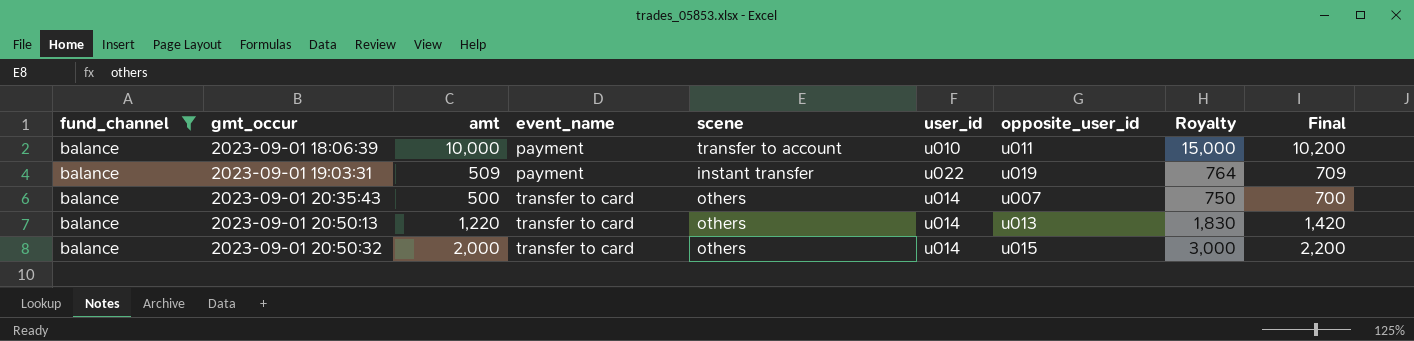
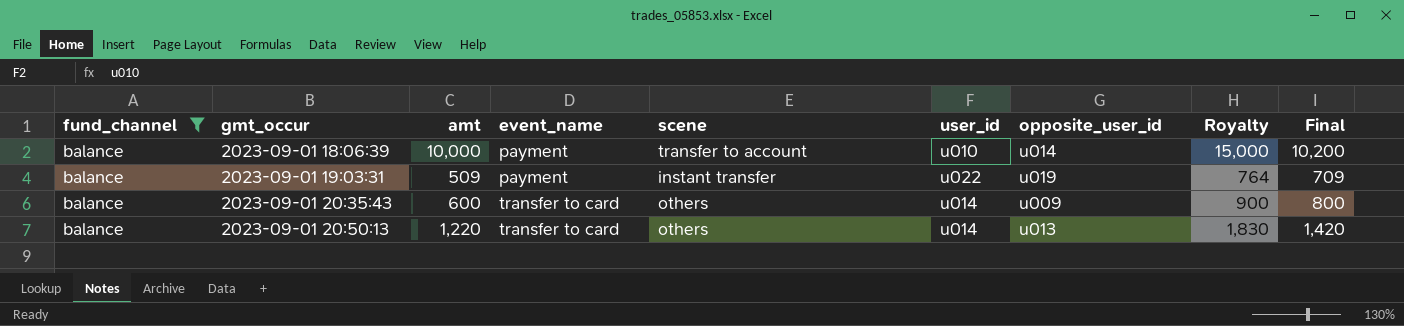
row 2023-09-01 20:50:32: balance | 2,000 | transfer to card | others | u014 | u015 | 3,000 | 2,200 -> none
2023-09-01 18:06:39 | opposite_user_id: u011 -> u014
2023-09-01 20:35:43 | amt: 500 -> 600
2023-09-01 20:35:43 | opposite_user_id: u007 -> u009
2023-09-01 20:35:43 | Royalty: 750 -> 900
2023-09-01 20:35:43 | Final: 700 -> 800

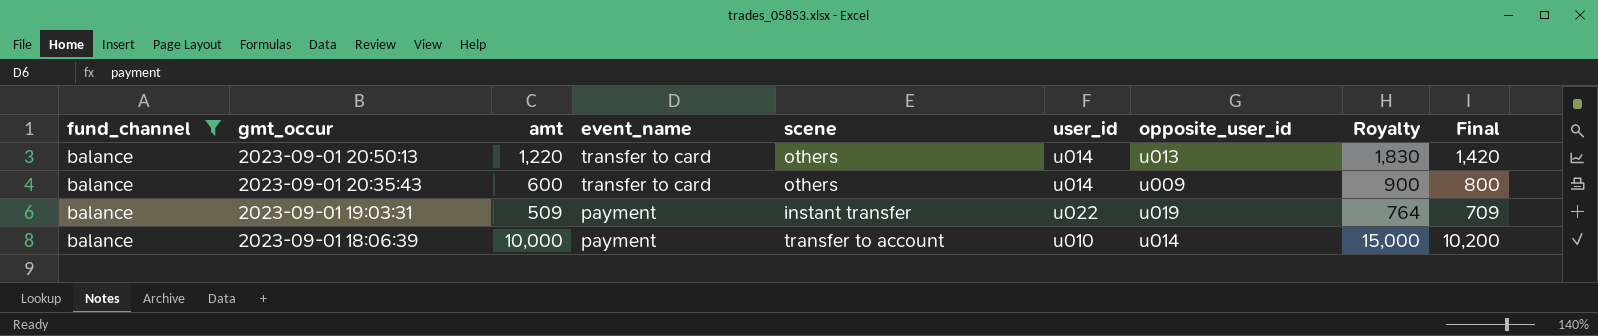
row order: gmt_occur ascending -> gmt_occur descending

